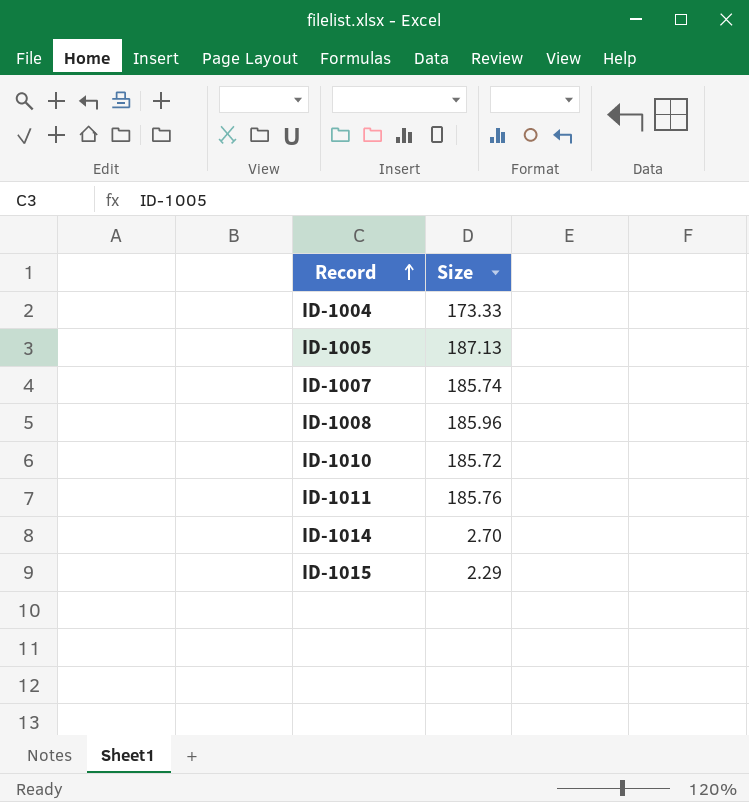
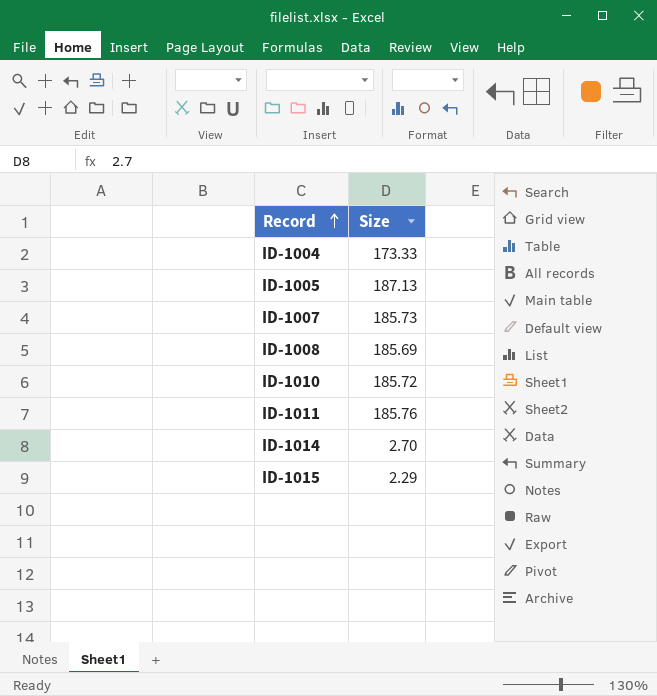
ID-1007 | Size: 185.74 -> 185.73
ID-1008 | Size: 185.96 -> 185.69

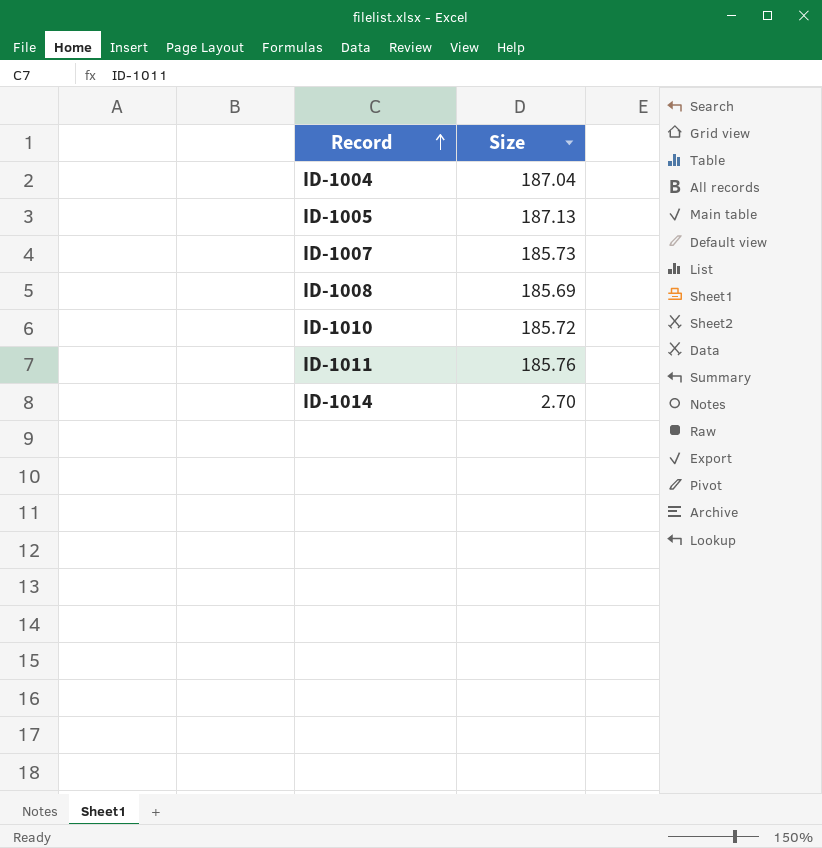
row ID-1015: 2.29 -> none
ID-1004 | Size: 173.33 -> 187.04

